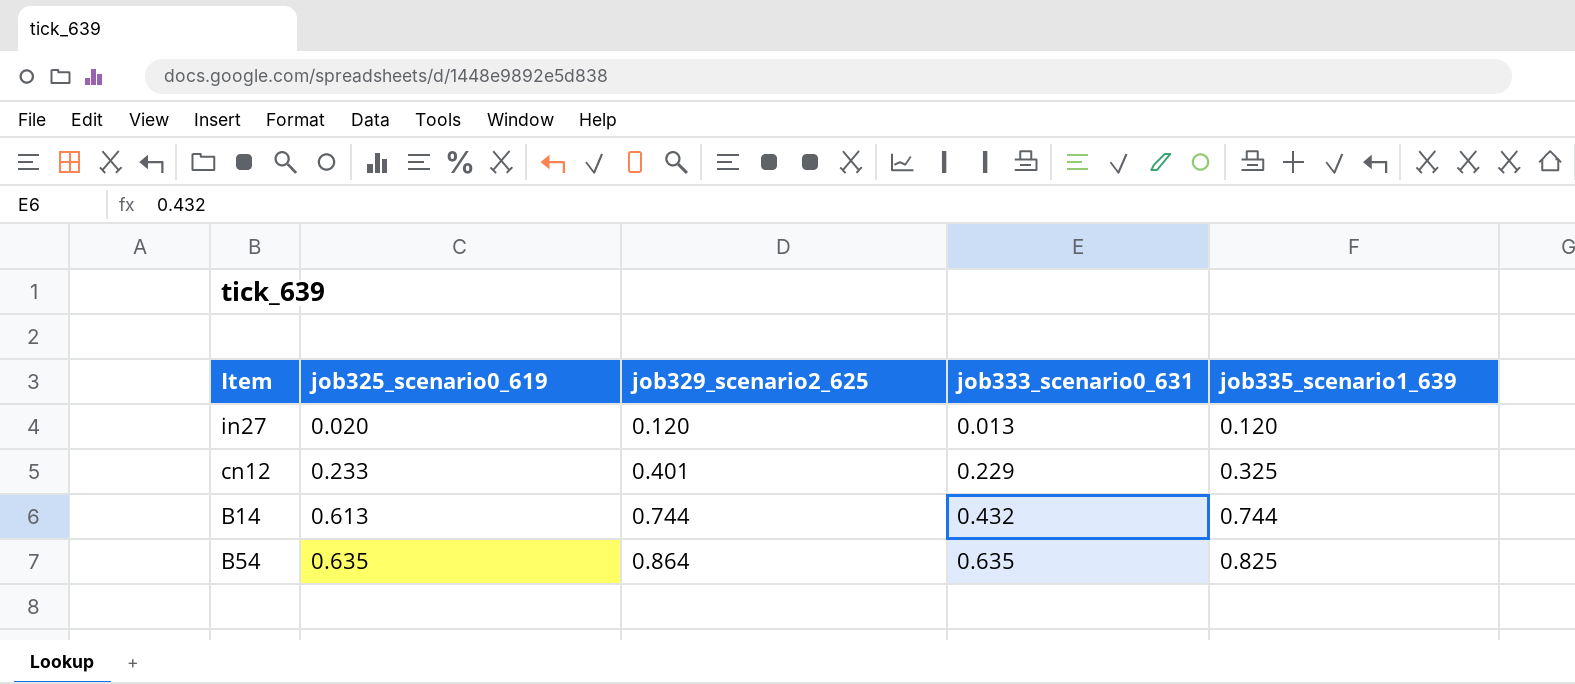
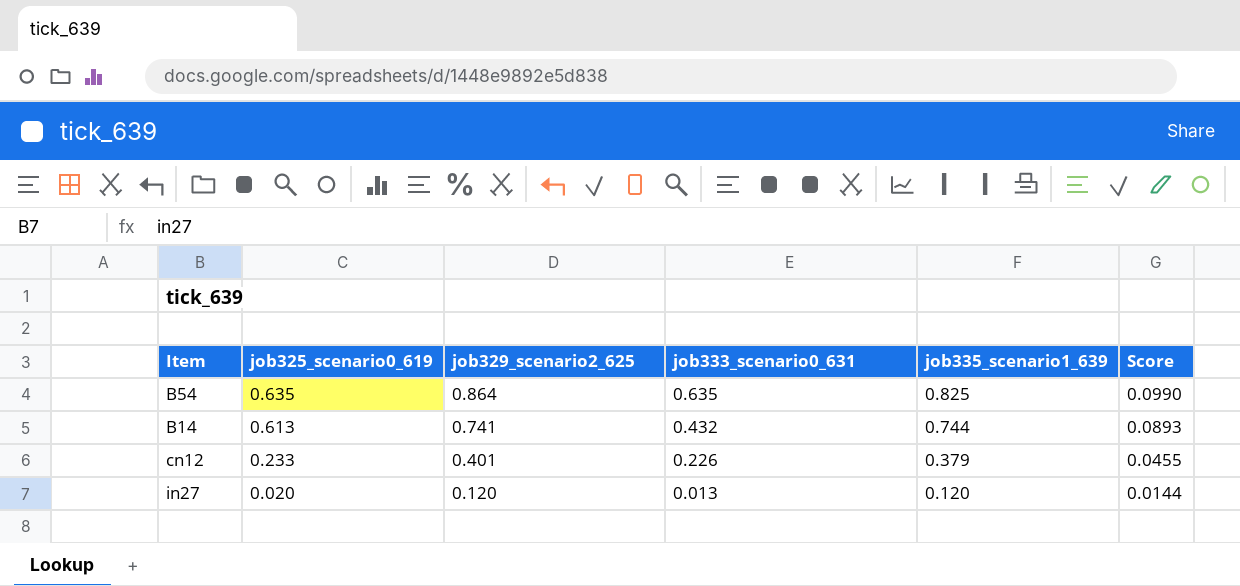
row order: job325_scenario0_619 ascending -> job325_scenario0_619 descending
column Score | formula: none -> [job335_scenario1_639] * 0.12
B14 | job329_scenario2_625: 0.744 -> 0.741
cn12 | job333_scenario0_631: 0.229 -> 0.226
cn12 | job335_scenario1_639: 0.325 -> 0.379

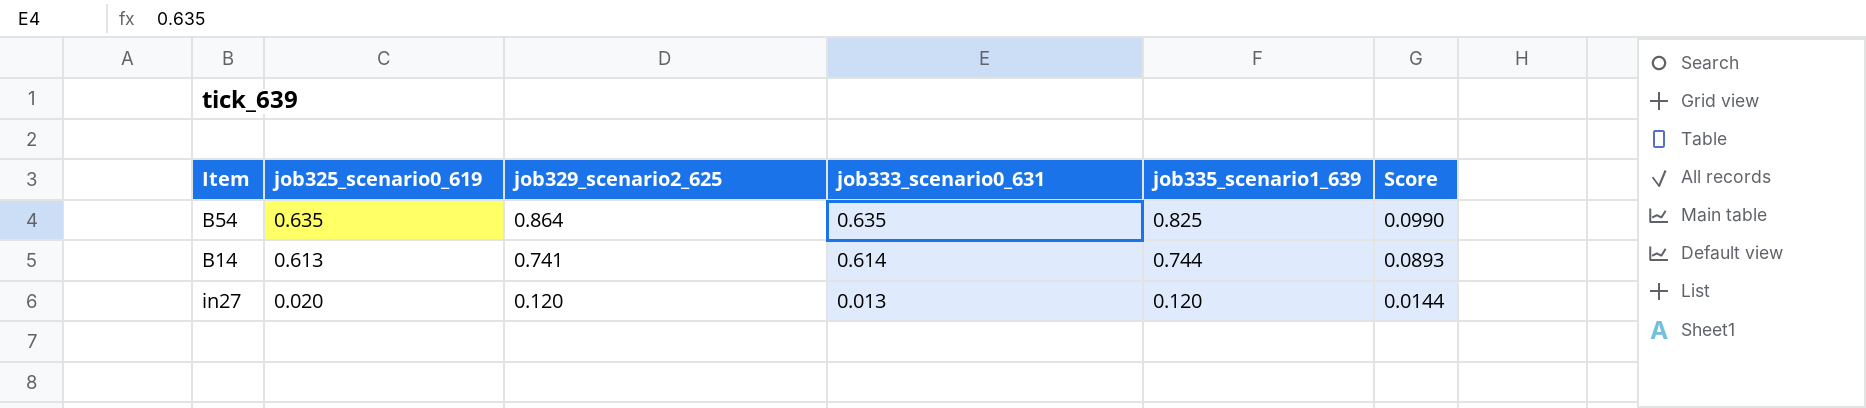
row cn12: 0.233 | 0.401 | 0.226 | 0.379 | 0.0455 -> none
B14 | job333_scenario0_631: 0.432 -> 0.614

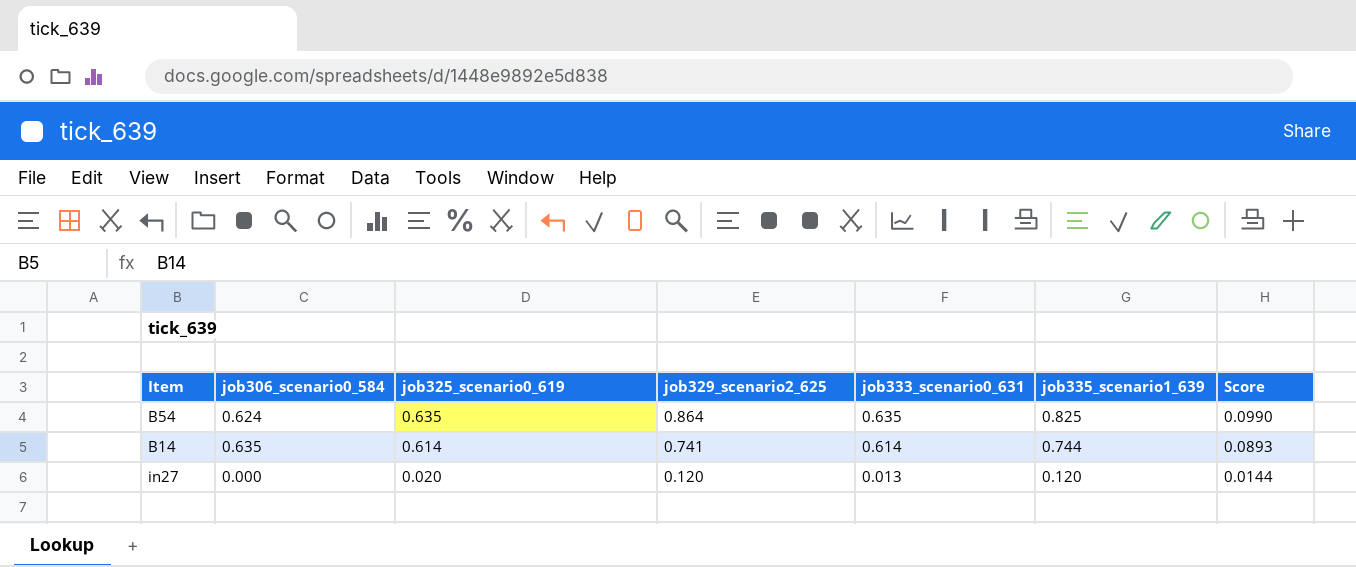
column job306_scenario0_584 | position: none -> 2
B14 | job325_scenario0_619: 0.613 -> 0.614

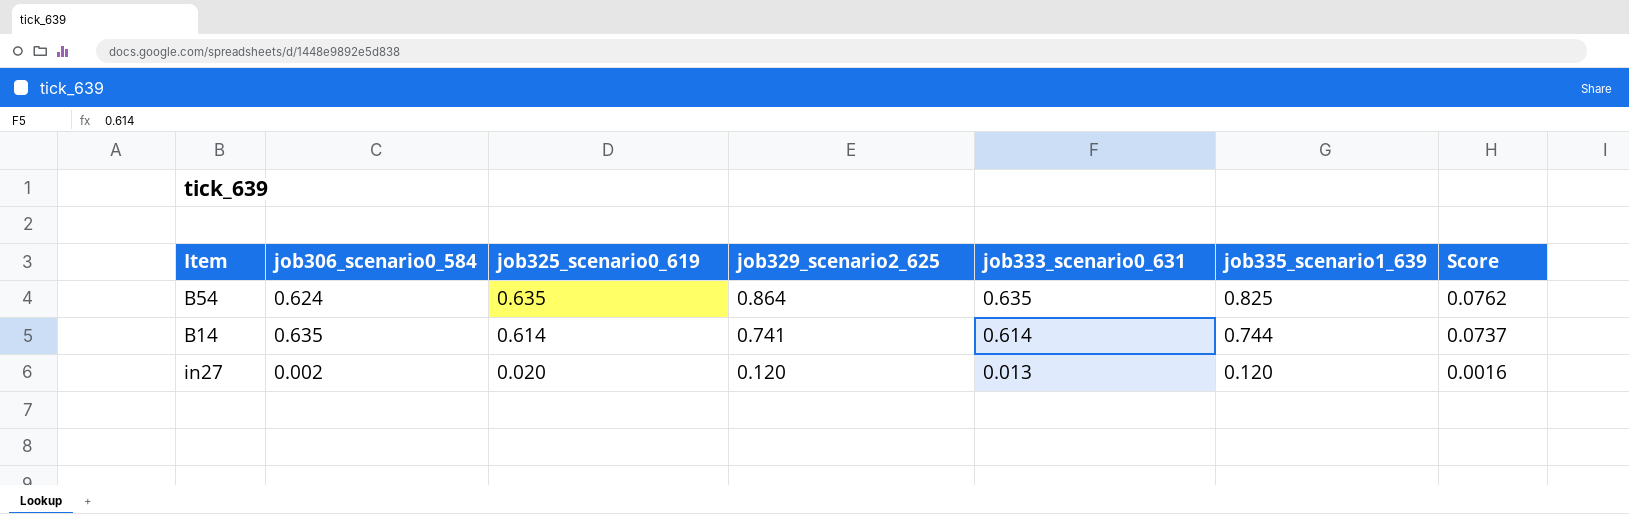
column Score | formula: [job335_scenario1_639] * 0.12 -> [job333_scenario0_631] * 0.12
in27 | job306_scenario0_584: 0.000 -> 0.002

